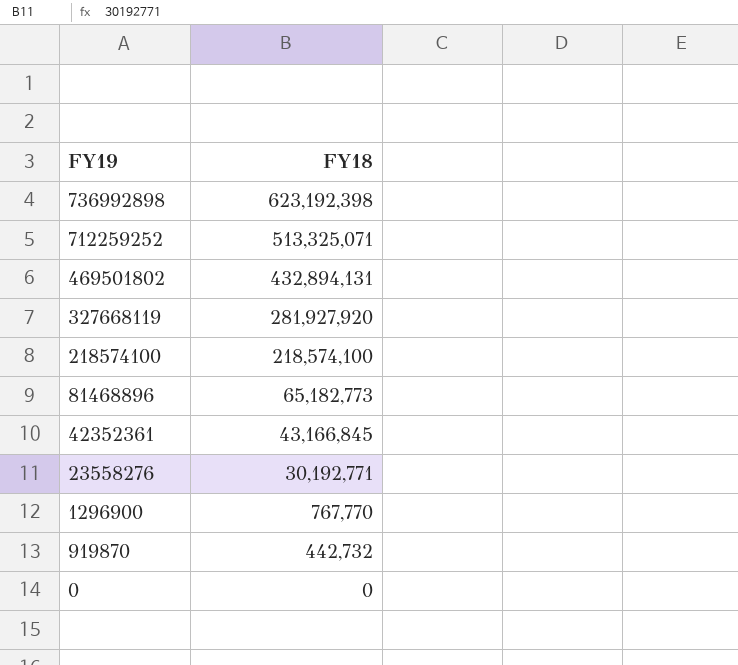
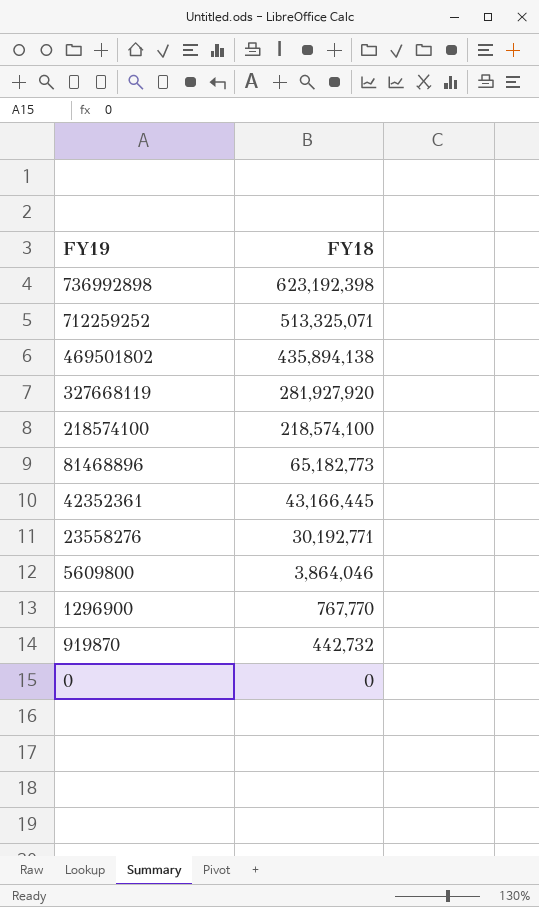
469501802 | FY18: 432,894,131 -> 435,894,138
42352361 | FY18: 43,166,845 -> 43,166,445
row 5609800: none -> 3,864,046

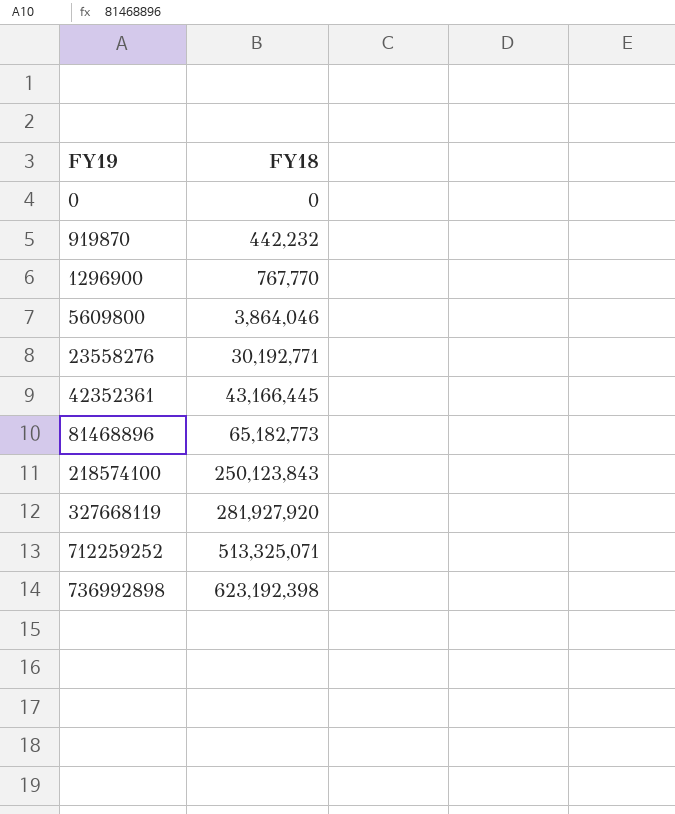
row order: FY19 descending -> FY19 ascending
row 469501802: 435,894,138 -> none
919870 | FY18: 442,732 -> 442,232
218574100 | FY18: 218,574,100 -> 250,123,843

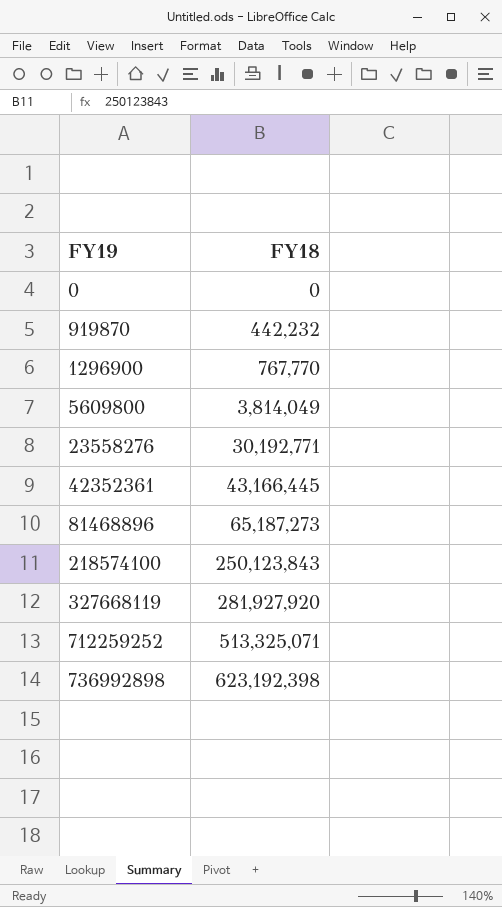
5609800 | FY18: 3,864,046 -> 3,814,049
81468896 | FY18: 65,182,773 -> 65,187,273

